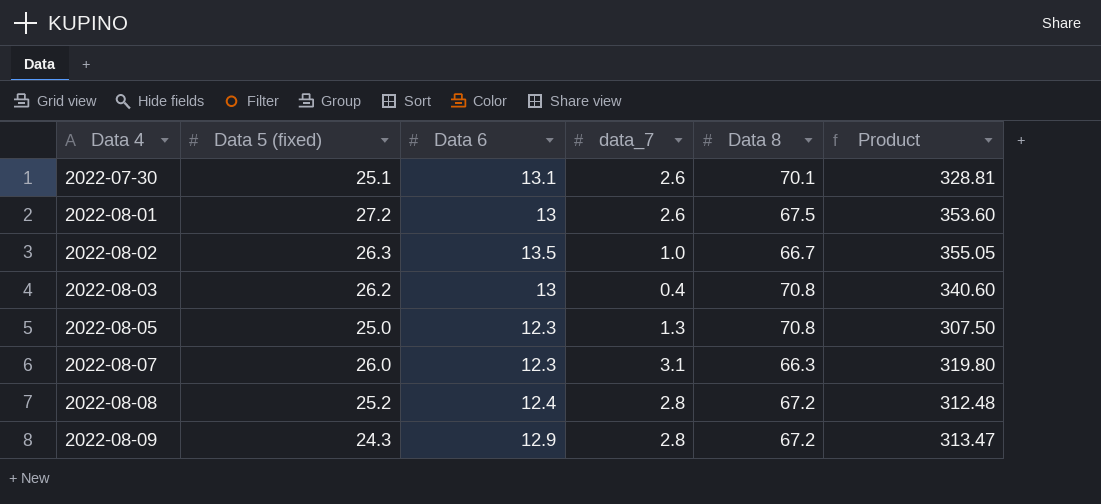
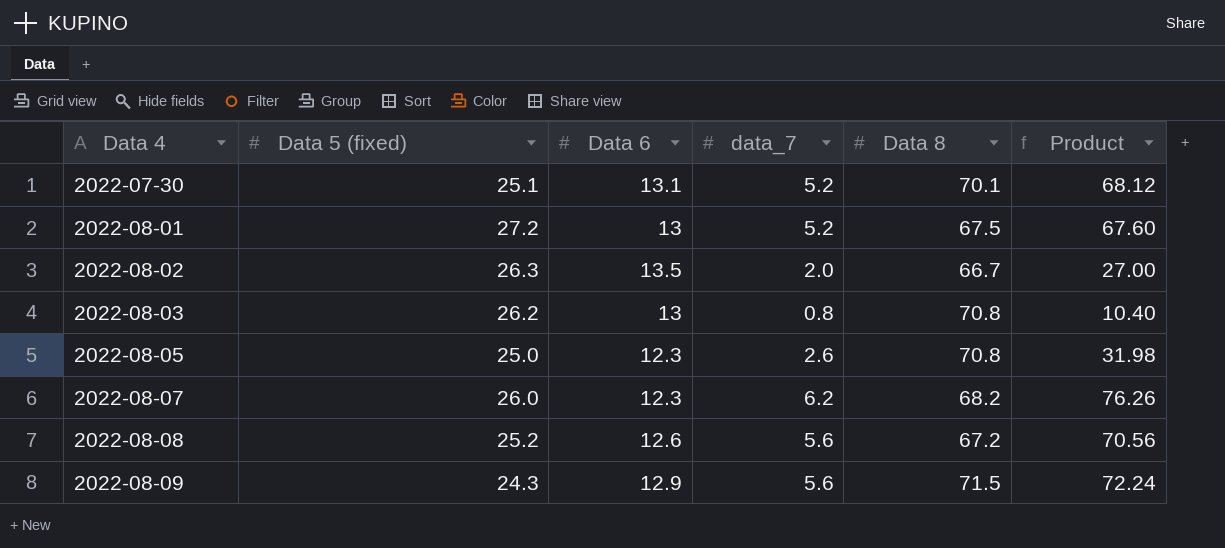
column Product | formula: [Data 5 (fixed)] * [Data 6] -> [Data 6] * [data_7]
2022-07-30 | data_7: 2.6 -> 5.2
2022-08-01 | data_7: 2.6 -> 5.2
2022-08-02 | data_7: 1.0 -> 2.0
2022-08-03 | data_7: 0.4 -> 0.8
2022-08-05 | data_7: 1.3 -> 2.6
2022-08-07 | data_7: 3.1 -> 6.2
2022-08-07 | Data 8: 66.3 -> 68.2
2022-08-08 | Data 6: 12.4 -> 12.6
2022-08-08 | data_7: 2.8 -> 5.6
2022-08-09 | data_7: 2.8 -> 5.6
2022-08-09 | Data 8: 67.2 -> 71.5

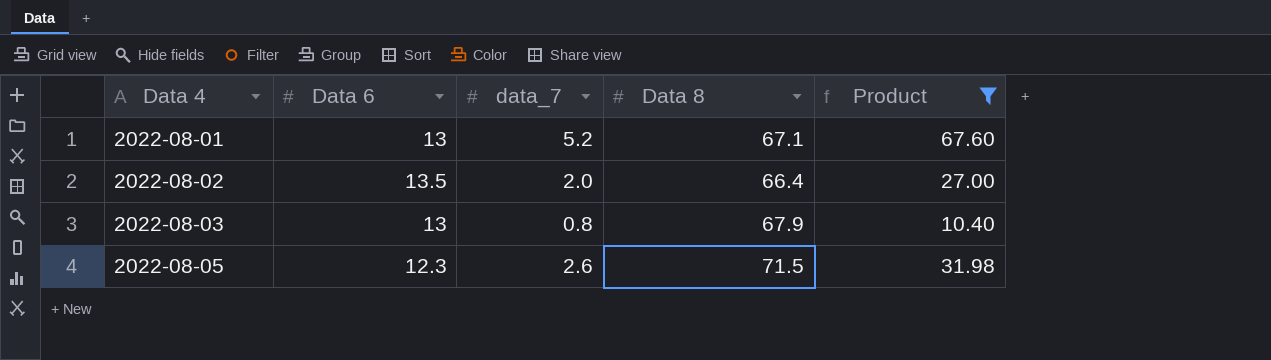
filter: none -> Product <= 67.60
column Data 5 (fixed) | position: 2 -> none
2022-08-01 | Data 8: 67.5 -> 67.1
2022-08-02 | Data 8: 66.7 -> 66.4
2022-08-03 | Data 8: 70.8 -> 67.9
2022-08-05 | Data 8: 70.8 -> 71.5

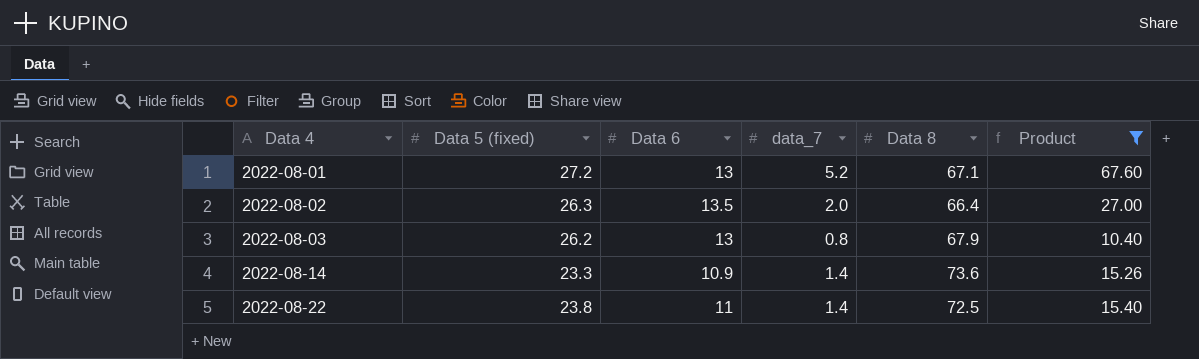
column Data 5 (fixed) | position: none -> 2
row 2022-08-05: 12.3 | 2.6 | 71.5 | 31.98 -> none
row 2022-08-14: none -> 23.3 | 10.9 | 1.4 | 73.6 | 15.26
row 2022-08-22: none -> 23.8 | 11 | 1.4 | 72.5 | 15.40

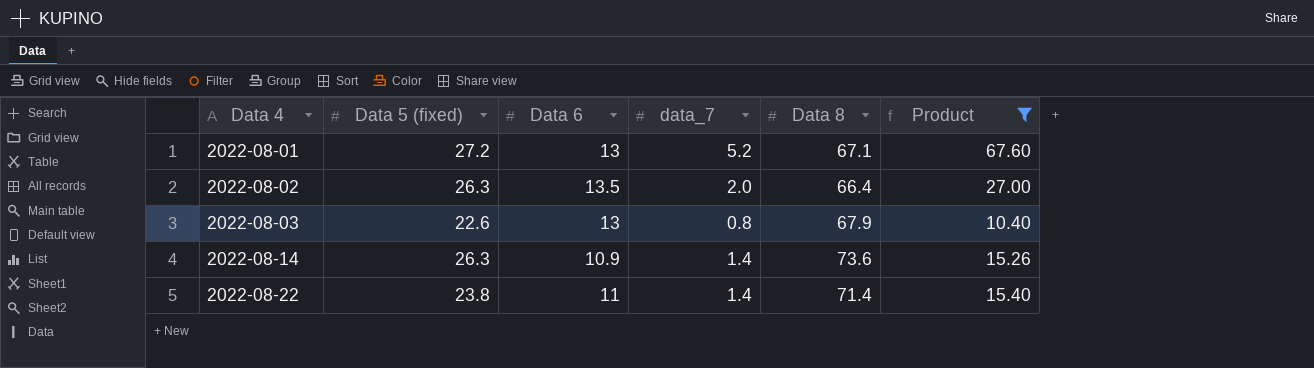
2022-08-03 | Data 5 (fixed): 26.2 -> 22.6
2022-08-14 | Data 5 (fixed): 23.3 -> 26.3
2022-08-22 | Data 8: 72.5 -> 71.4

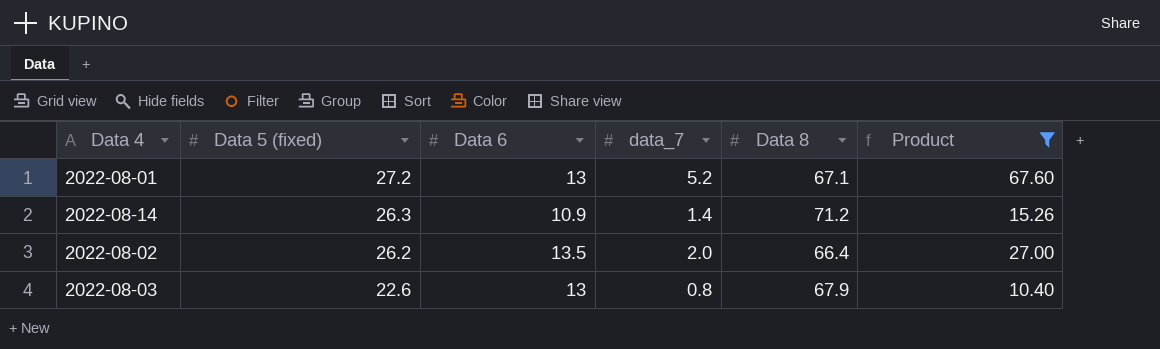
row order: Data 4 ascending -> Data 5 (fixed) descending
row 2022-08-22: 23.8 | 11 | 1.4 | 71.4 | 15.40 -> none
2022-08-14 | Data 8: 73.6 -> 71.2
2022-08-02 | Data 5 (fixed): 26.3 -> 26.2

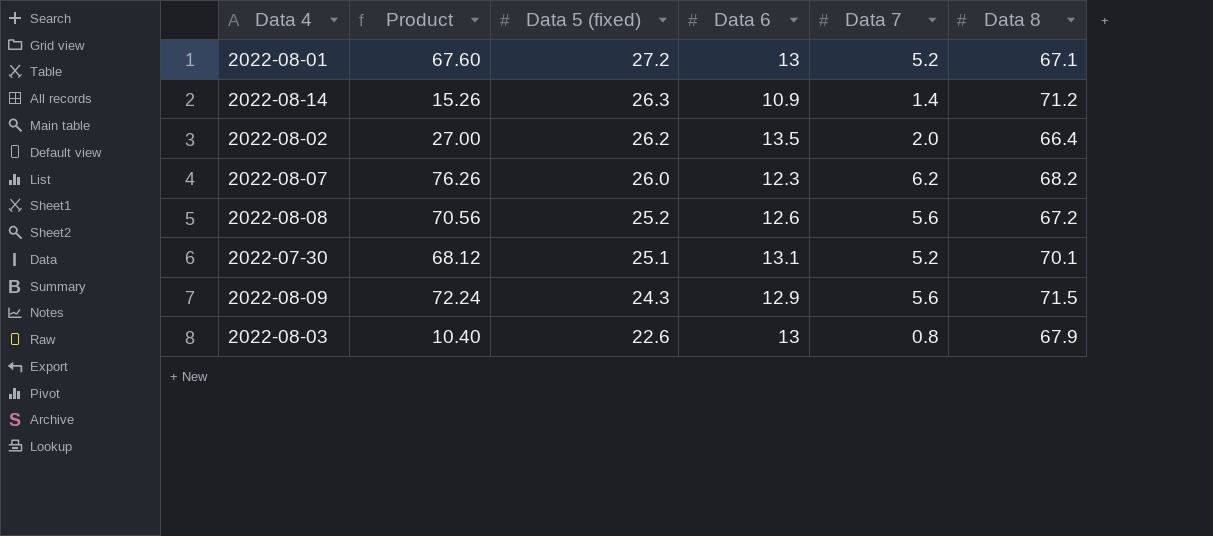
filter: Product <= 67.60 -> none
column Product | position: 6 -> 2
column name: data_7 -> Data 7

